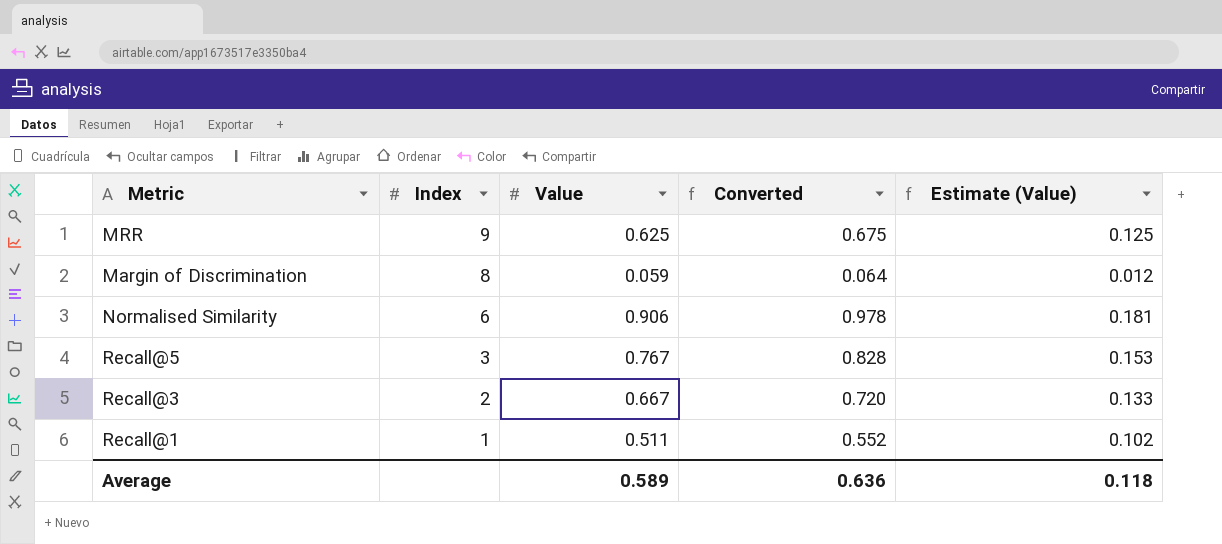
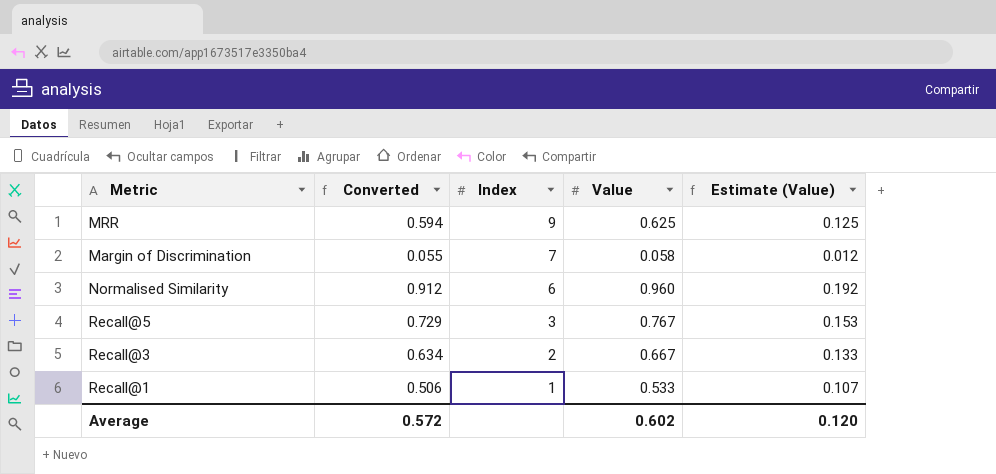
column Converted | formula: [Value] * 1.08 -> [Value] * 0.95
column Converted | position: 4 -> 2
Margin of Discrimination | Index: 8 -> 7
Margin of Discrimination | Value: 0.059 -> 0.058
Normalised Similarity | Value: 0.906 -> 0.960
Normalised Similarity | Estimate (Value): 0.181 -> 0.192
Recall@1 | Value: 0.511 -> 0.533
Recall@1 | Estimate (Value): 0.102 -> 0.107
Average | Converted: 0.636 -> 0.572
Average | Value: 0.589 -> 0.602
Average | Estimate (Value): 0.118 -> 0.120

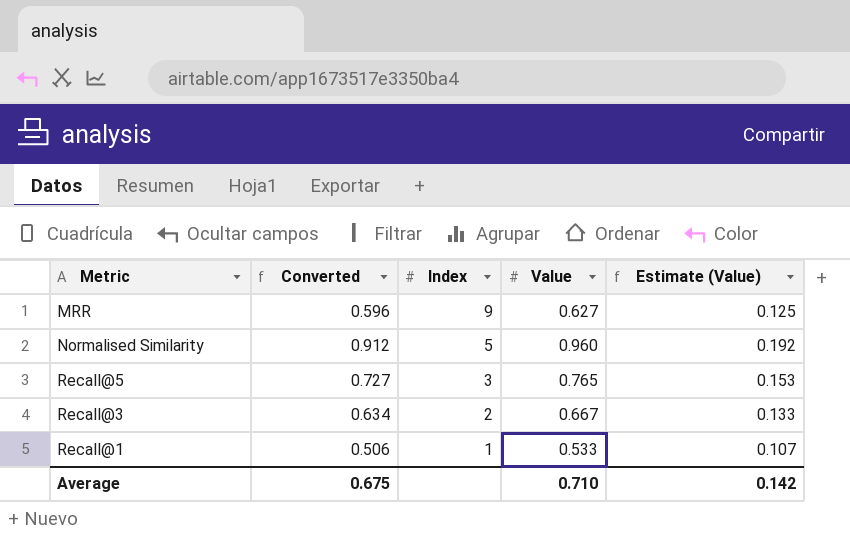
row Margin of Discrimination: 0.055 | 7 | 0.058 | 0.012 -> none
MRR | Converted: 0.594 -> 0.596
MRR | Value: 0.625 -> 0.627
Normalised Similarity | Index: 6 -> 5
Recall@5 | Converted: 0.729 -> 0.727
Recall@5 | Value: 0.767 -> 0.765
Average | Converted: 0.572 -> 0.675
Average | Value: 0.602 -> 0.710
Average | Estimate (Value): 0.120 -> 0.142

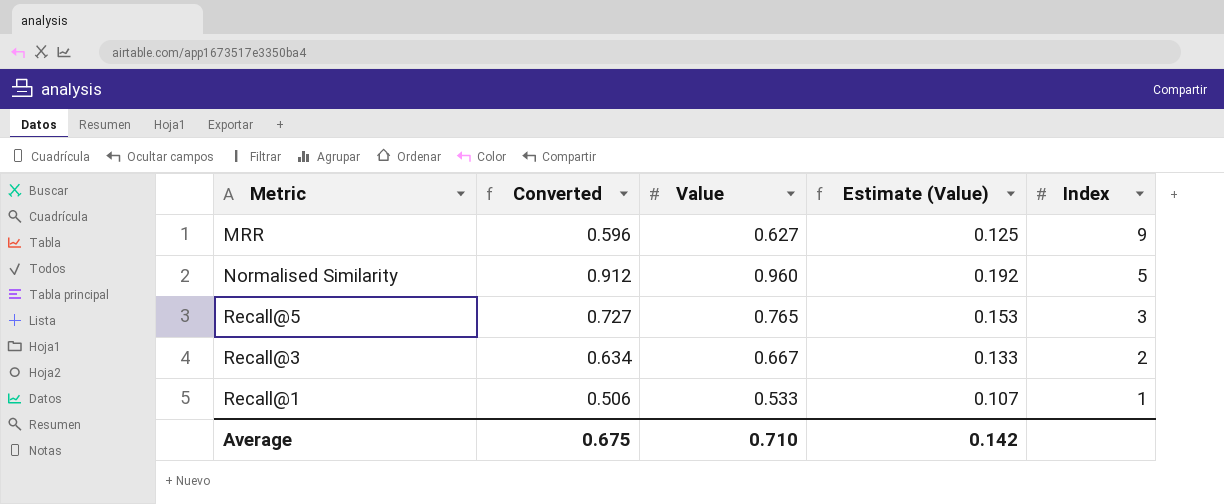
column Index | position: 3 -> 5

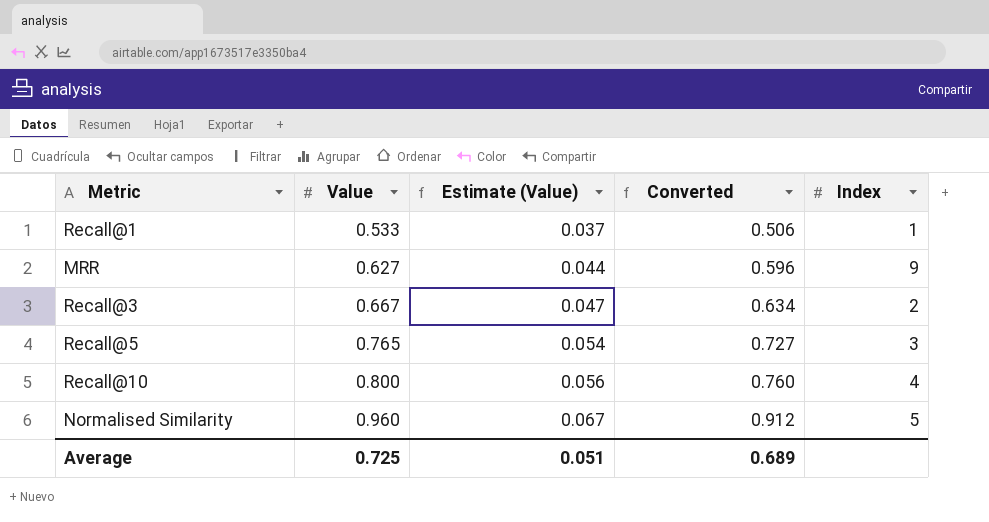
row order: Index descending -> Value ascending
column Estimate (Value) | formula: [Value] * 0.2 -> [Value] * 0.07
column Converted | position: 2 -> 4
row Recall@10: none -> 0.800 | 0.056 | 0.760 | 4
Average | Value: 0.710 -> 0.725
Average | Estimate (Value): 0.142 -> 0.051
Average | Converted: 0.675 -> 0.689

